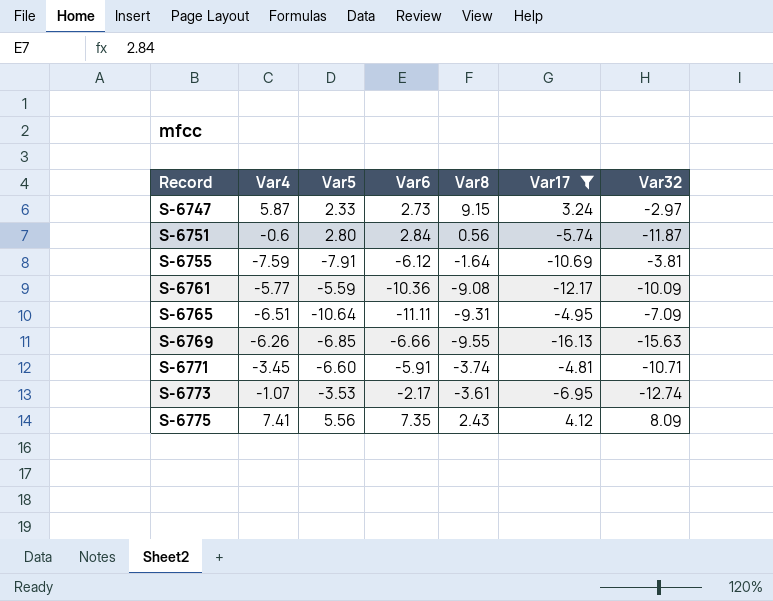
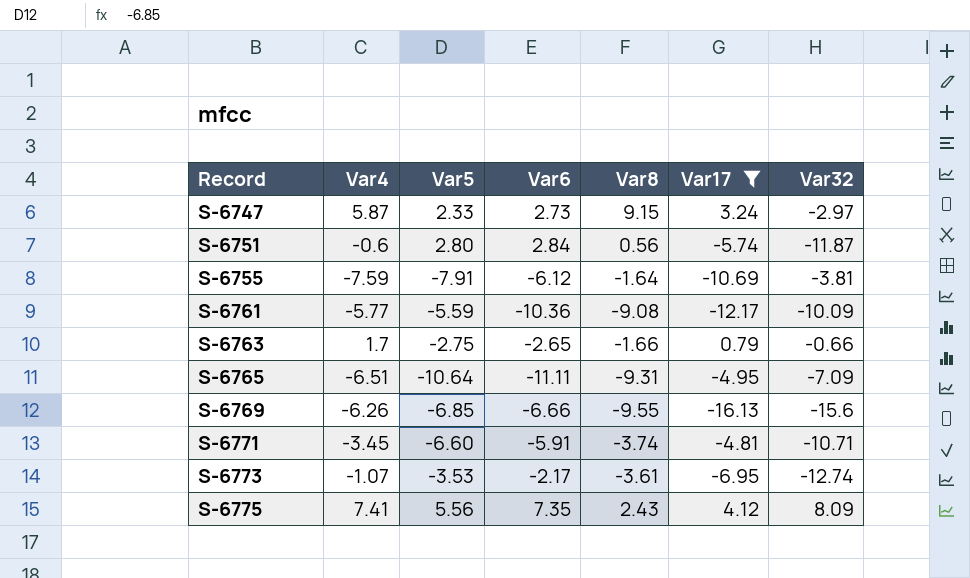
row S-6763: none -> 1.7 | -2.75 | -2.65 | -1.66 | 0.79 | -0.66
S-6769 | Var32: -15.63 -> -15.6

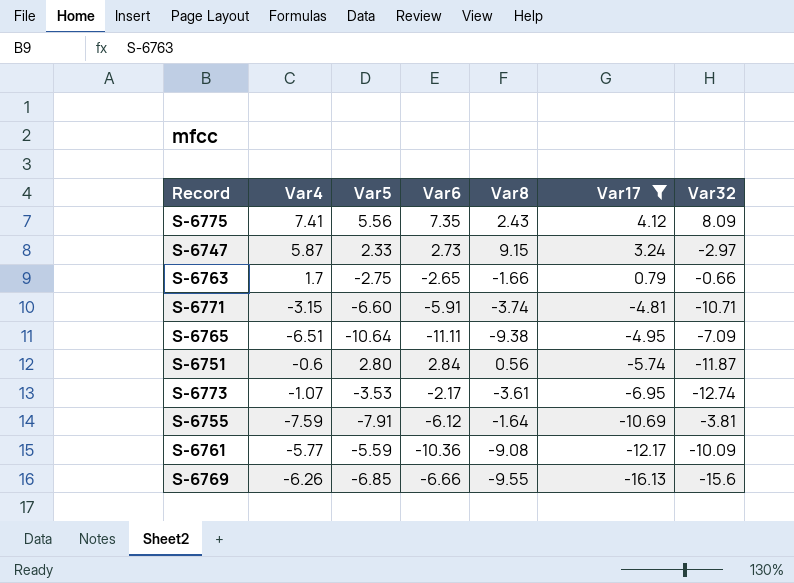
row order: Record ascending -> Var17 descending
S-6771 | Var4: -3.45 -> -3.15
S-6765 | Var8: -9.31 -> -9.38

